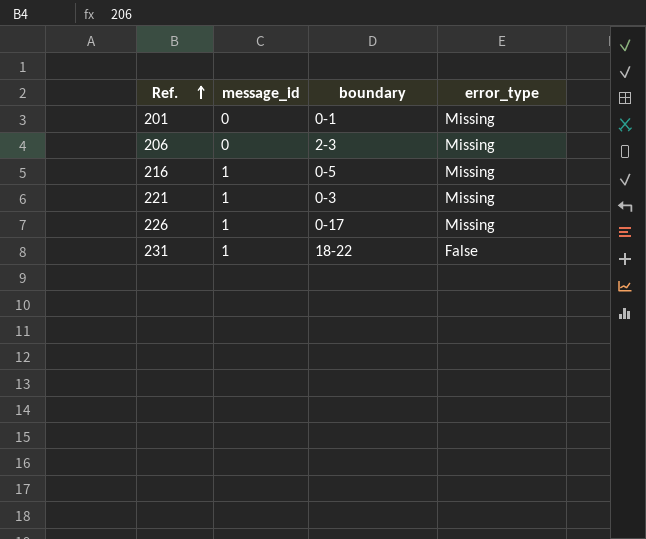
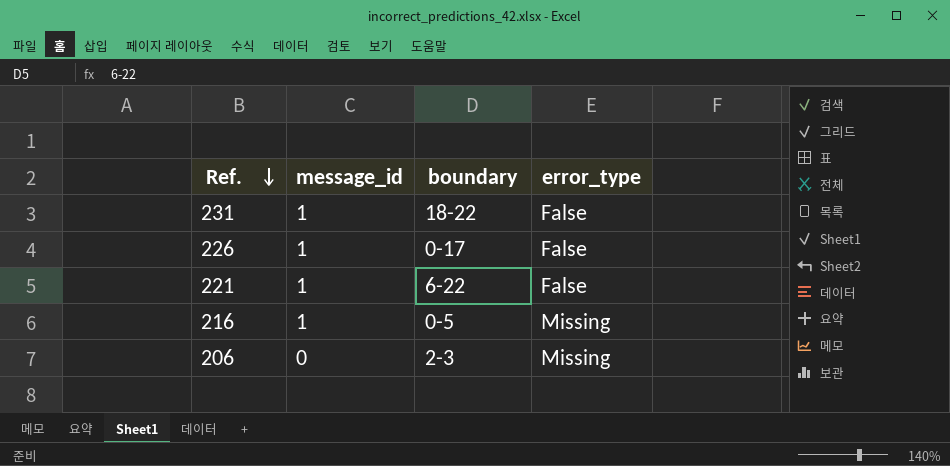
row order: Ref. ascending -> Ref. descending
row 201: 0 | 0-1 | Missing -> none
226 | error_type: Missing -> False
221 | boundary: 0-3 -> 6-22
221 | error_type: Missing -> False

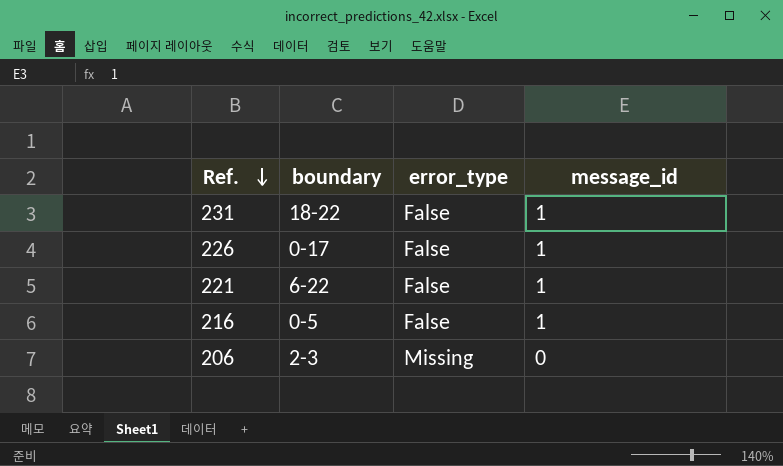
column message_id | position: 2 -> 4
216 | error_type: Missing -> False

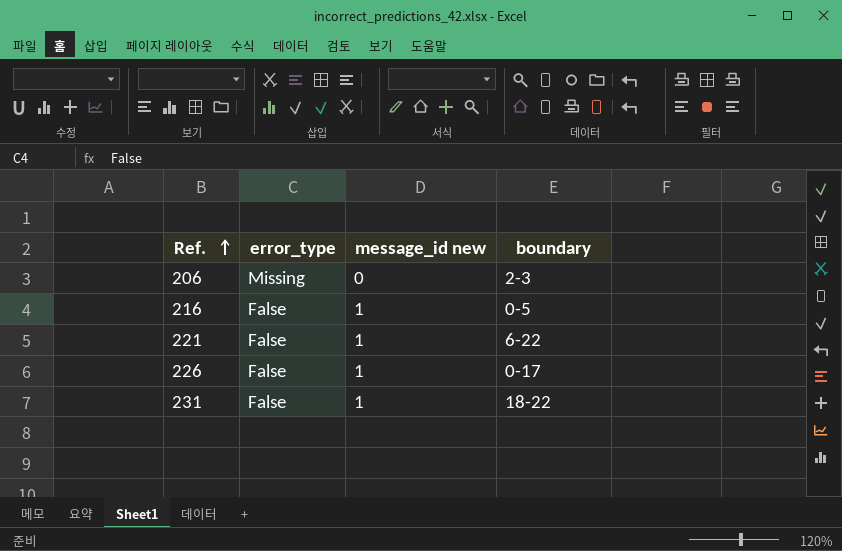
row order: Ref. descending -> Ref. ascending
column name: message_id -> message_id new
column boundary | position: 2 -> 4

